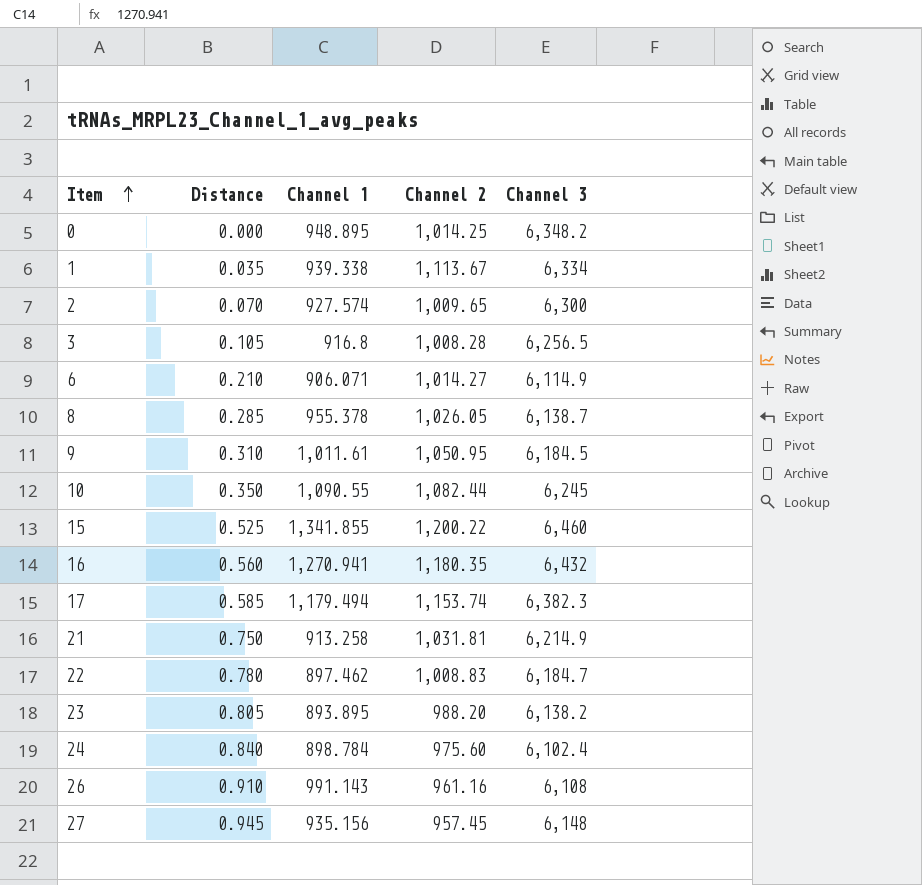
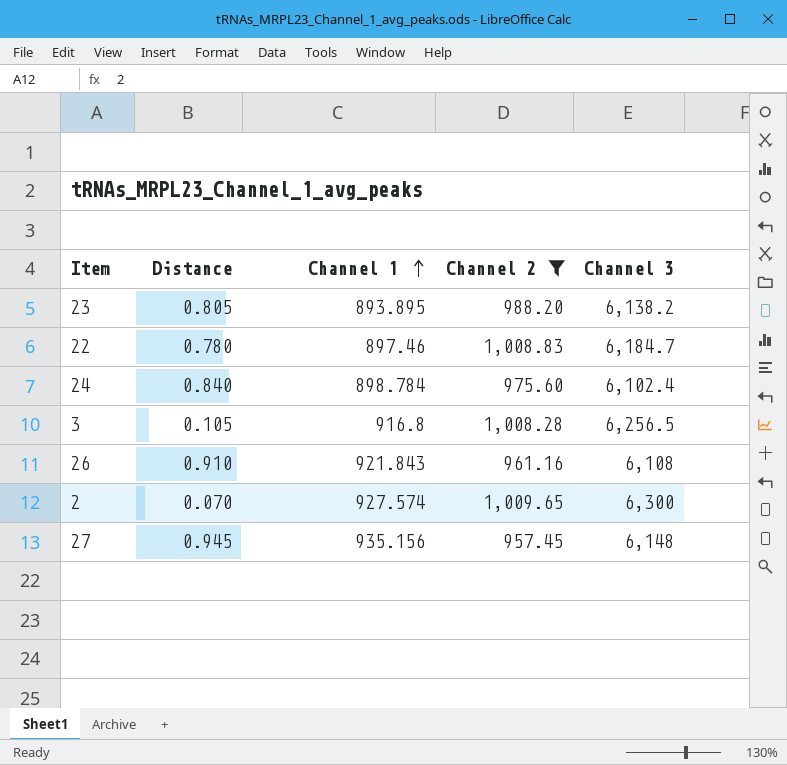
filter: none -> Channel 2 <= 1,009.65
row order: Item ascending -> Channel 1 ascending
22 | Channel 1: 897.462 -> 897.46
26 | Channel 1: 991.143 -> 921.843

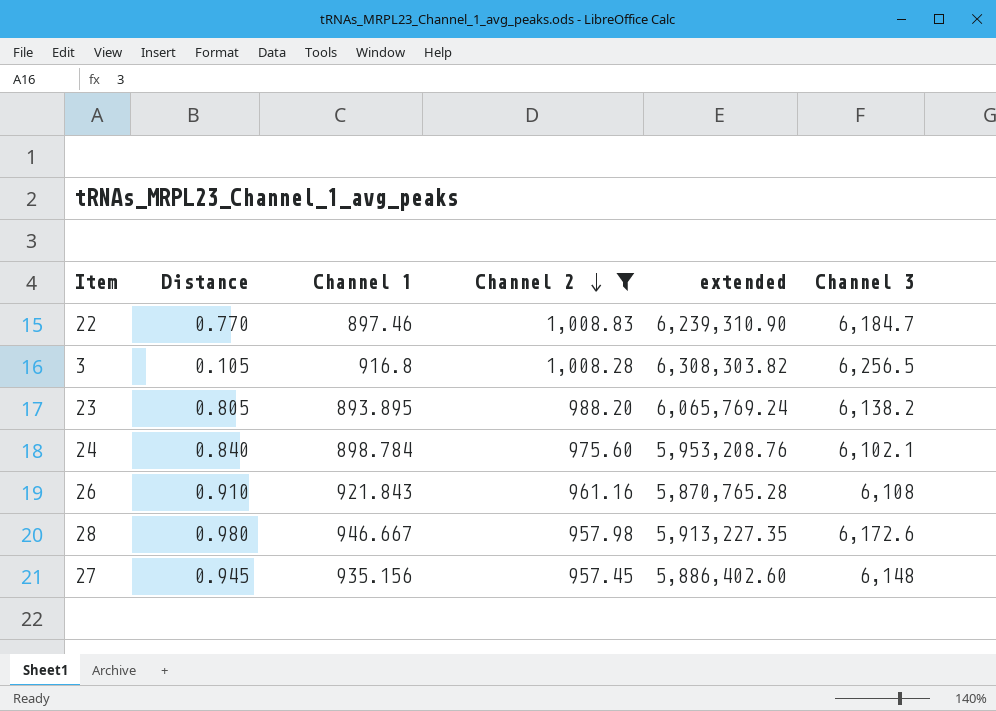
row order: Channel 1 ascending -> Channel 2 descending
column extended | formula: none -> [Channel 2] * [Channel 3]
row 2: 0.070 | 927.574 | 1,009.65 | 6,300 -> none
22 | Distance: 0.780 -> 0.770
24 | Channel 3: 6,102.4 -> 6,102.1
row 28: none -> 0.980 | 946.667 | 957.98 | 5,913,227.35 | 6,172.6

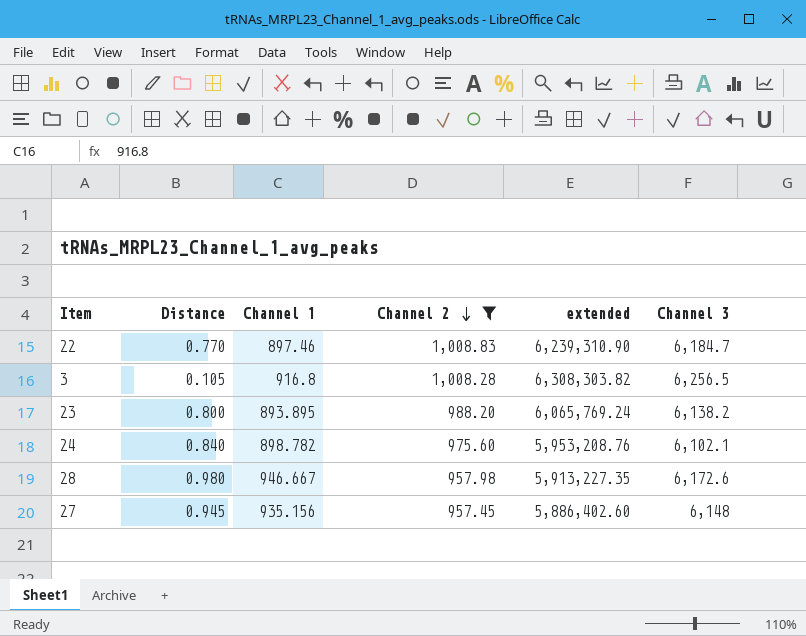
row 26: 0.910 | 921.843 | 961.16 | 5,870,765.28 | 6,108 -> none
23 | Distance: 0.805 -> 0.800
24 | Channel 1: 898.784 -> 898.782

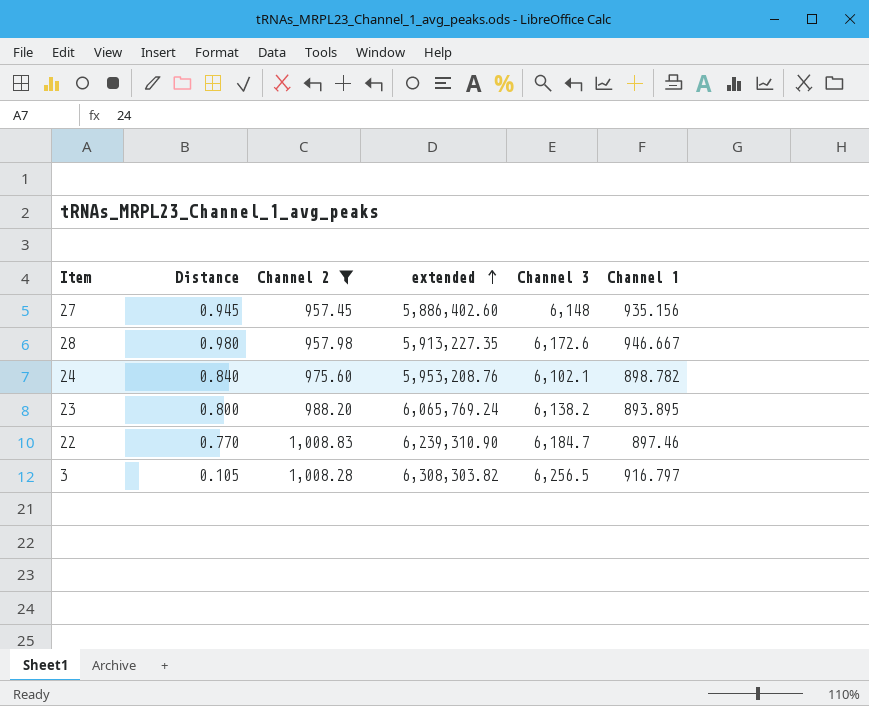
row order: Channel 2 descending -> extended ascending
column Channel 1 | position: 3 -> 6
3 | Channel 1: 916.8 -> 916.797

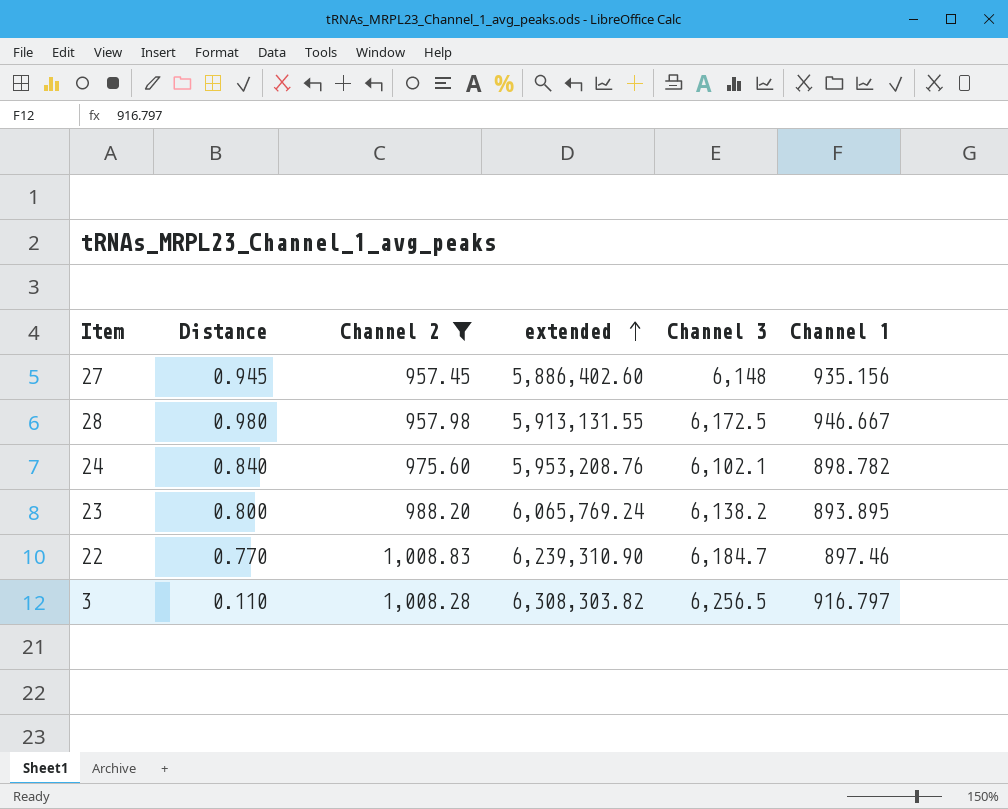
28 | extended: 5,913,227.35 -> 5,913,131.55
28 | Channel 3: 6,172.6 -> 6,172.5
3 | Distance: 0.105 -> 0.110

